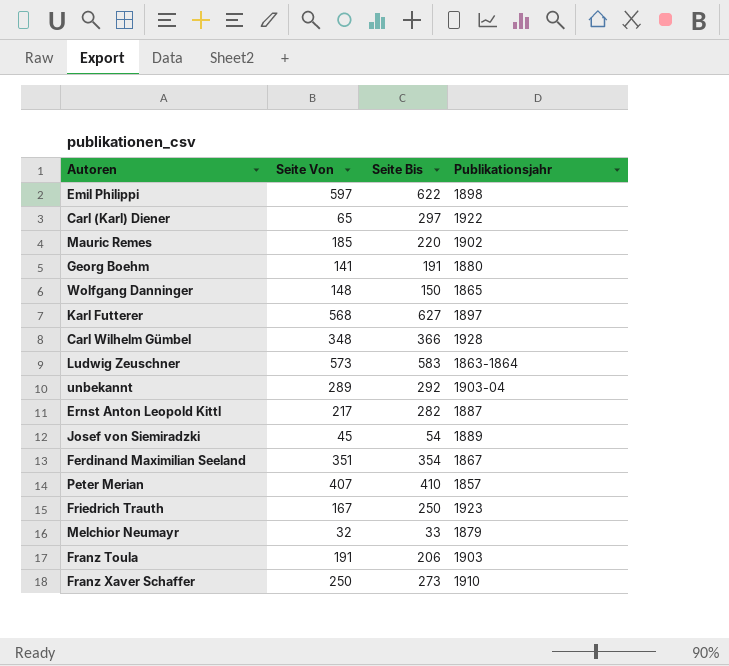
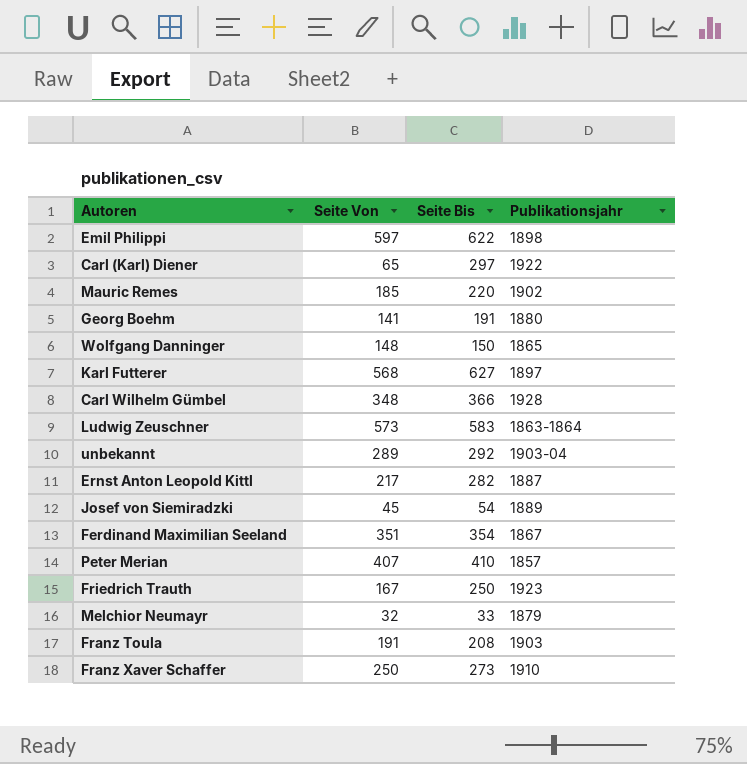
Franz Toula | Seite Bis: 206 -> 208

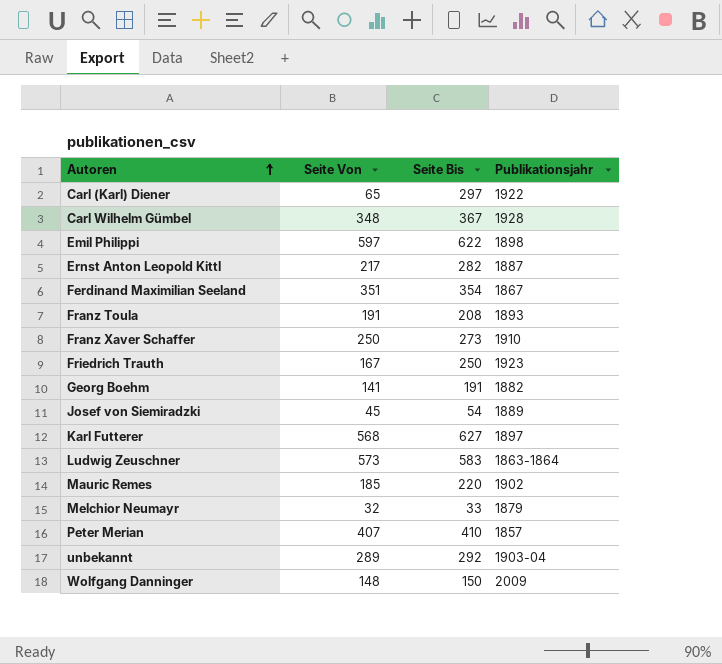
row order: none -> Autoren ascending
Carl Wilhelm Gümbel | Seite Bis: 366 -> 367
Franz Toula | Publikationsjahr: 1903 -> 1893
Georg Boehm | Publikationsjahr: 1880 -> 1882
Wolfgang Danninger | Publikationsjahr: 1865 -> 2009

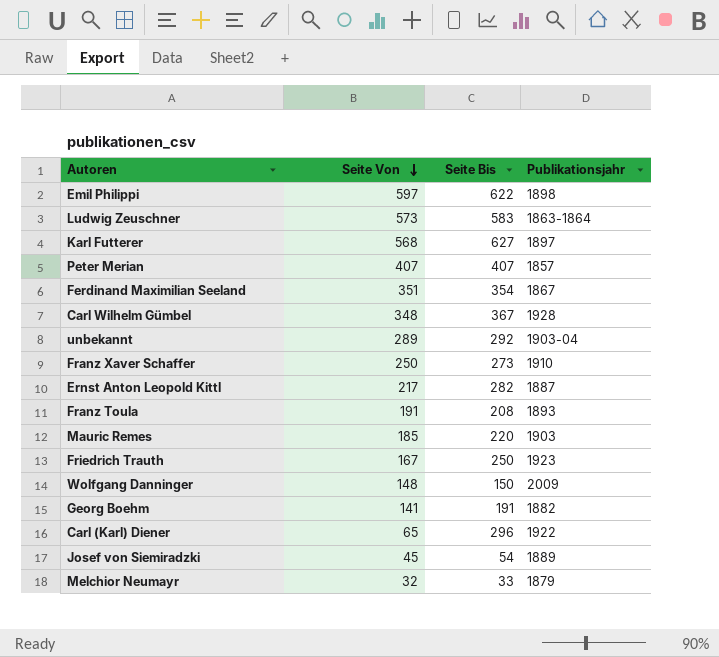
row order: Autoren ascending -> Seite Von descending
Peter Merian | Seite Bis: 410 -> 407
Mauric Remes | Publikationsjahr: 1902 -> 1903
Carl (Karl) Diener | Seite Bis: 297 -> 296

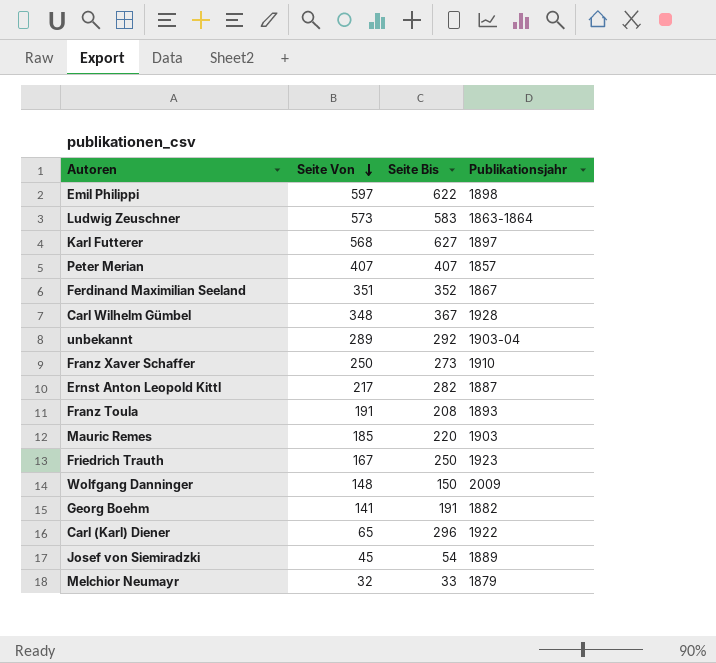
Ferdinand Maximilian Seeland | Seite Bis: 354 -> 352

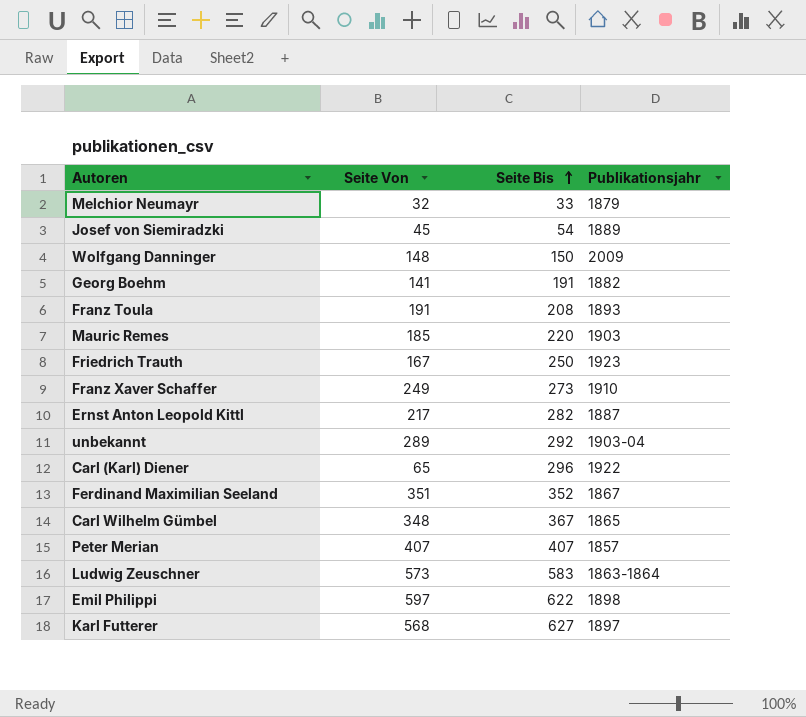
row order: Seite Von descending -> Seite Bis ascending
Franz Xaver Schaffer | Seite Von: 250 -> 249
Carl Wilhelm Gümbel | Publikationsjahr: 1928 -> 1865

